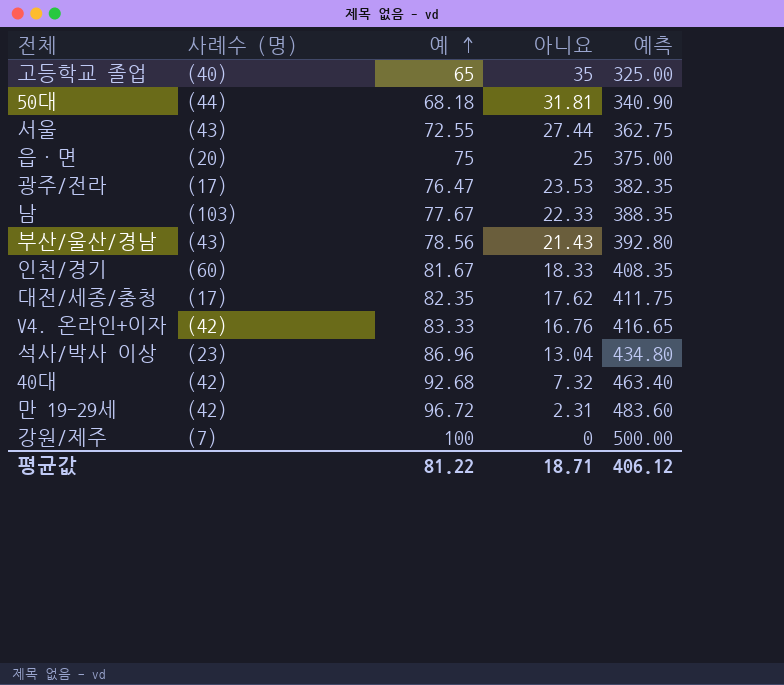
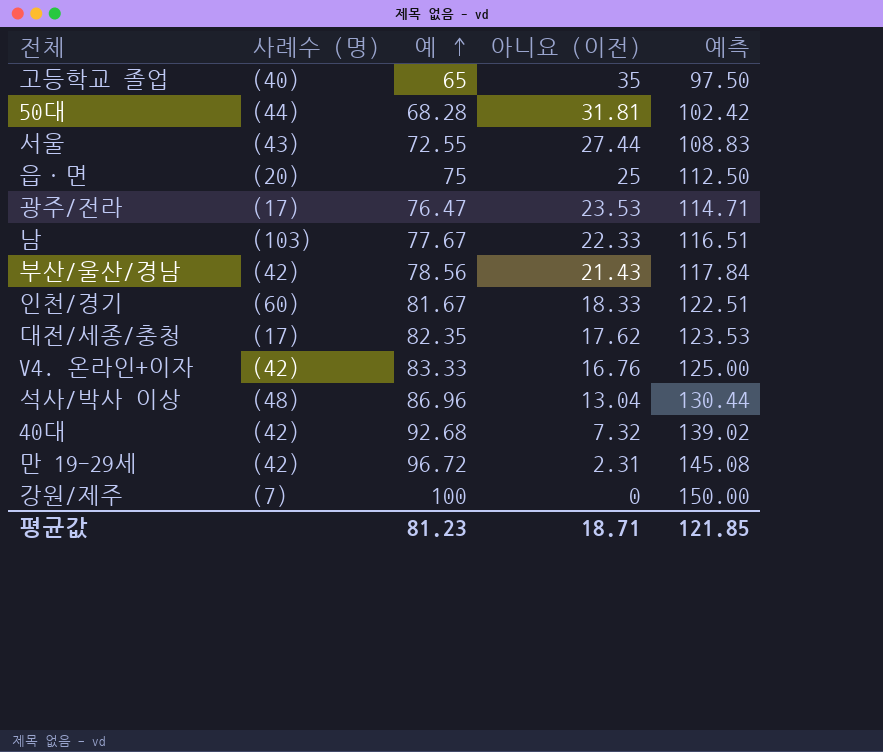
column name: 아니요 -> 아니요 (이전)
column 예측 | formula: [예] * 5 -> [예] * 1.5
50대 | 예: 68.18 -> 68.28
부산/울산/경남 | 사례수 (명): (43) -> (42)
석사/박사 이상 | 사례수 (명): (23) -> (48)
평균값 | 예: 81.22 -> 81.23
평균값 | 예측: 406.12 -> 121.85

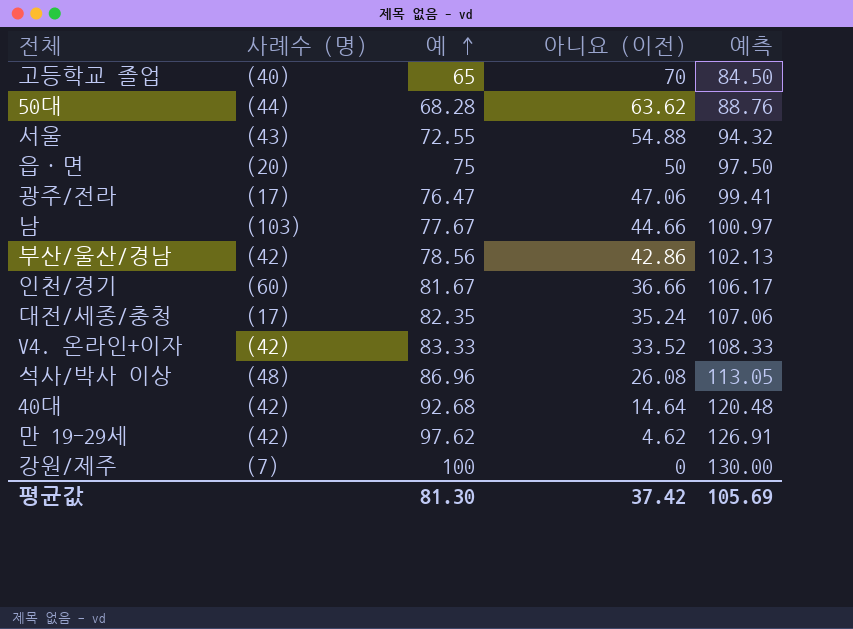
column 예측 | formula: [예] * 1.5 -> [예] * 1.3
고등학교 졸업 | 아니요 (이전): 35 -> 70
50대 | 아니요 (이전): 31.81 -> 63.62
서울 | 아니요 (이전): 27.44 -> 54.88
읍·면 | 아니요 (이전): 25 -> 50
광주/전라 | 아니요 (이전): 23.53 -> 47.06
남 | 아니요 (이전): 22.33 -> 44.66
부산/울산/경남 | 아니요 (이전): 21.43 -> 42.86
인천/경기 | 아니요 (이전): 18.33 -> 36.66
대전/세종/충청 | 아니요 (이전): 17.62 -> 35.24
V4. 온라인+이자 | 아니요 (이전): 16.76 -> 33.52
석사/박사 이상 | 아니요 (이전): 13.04 -> 26.08
40대 | 아니요 (이전): 7.32 -> 14.64
만 19-29세 | 예: 96.72 -> 97.62
만 19-29세 | 아니요 (이전): 2.31 -> 4.62
평균값 | 예: 81.23 -> 81.30
평균값 | 아니요 (이전): 18.71 -> 37.42
평균값 | 예측: 121.85 -> 105.69

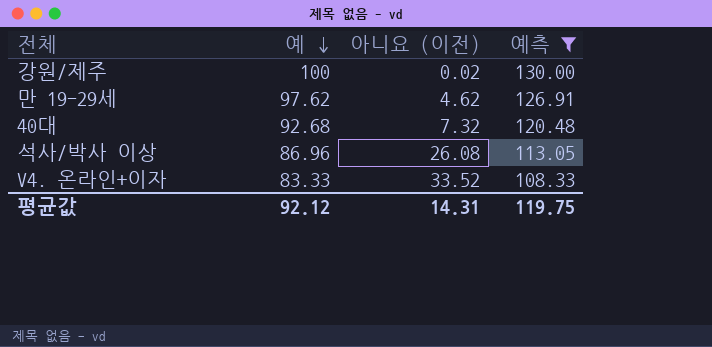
filter: none -> 예측 >= 108.33
row order: 예 ascending -> 예 descending
column 사례수 (명) | position: 2 -> none
강원/제주 | 아니요 (이전): 0 -> 0.02
40대 | 아니요 (이전): 14.64 -> 7.32
평균값 | 예: 81.30 -> 92.12
평균값 | 아니요 (이전): 37.42 -> 14.31
평균값 | 예측: 105.69 -> 119.75

